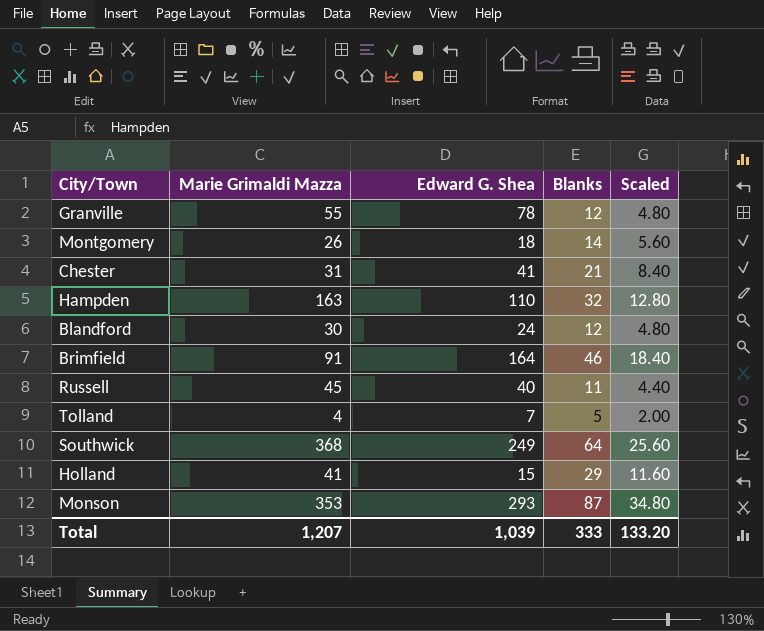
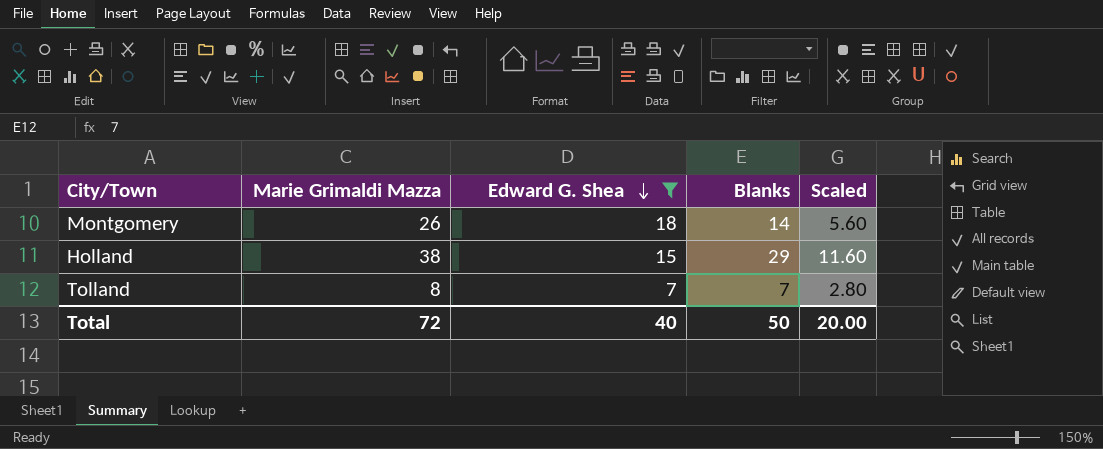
filter: none -> Edward G. Shea <= 18
row order: none -> Edward G. Shea descending
Holland | Marie Grimaldi Mazza: 41 -> 38
Tolland | Marie Grimaldi Mazza: 4 -> 8
Tolland | Blanks: 5 -> 7
Tolland | Scaled: 2.00 -> 2.80
Total | Marie Grimaldi Mazza: 1,207 -> 72
Total | Edward G. Shea: 1,039 -> 40
Total | Blanks: 333 -> 50
Total | Scaled: 133.20 -> 20.00

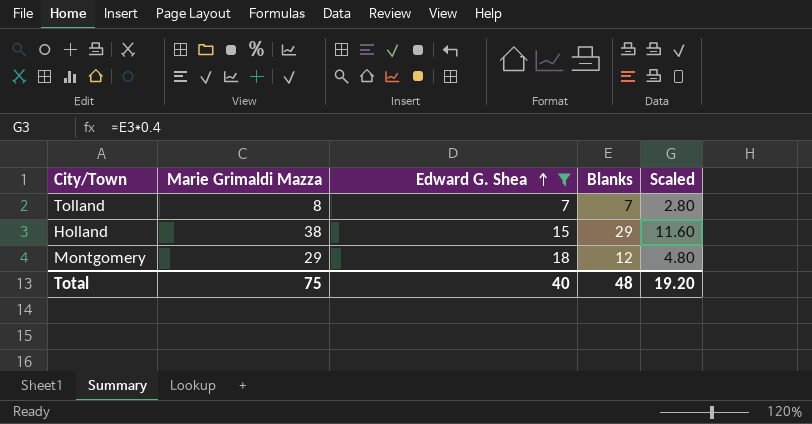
row order: Edward G. Shea descending -> Edward G. Shea ascending
Montgomery | Marie Grimaldi Mazza: 26 -> 29
Montgomery | Blanks: 14 -> 12
Montgomery | Scaled: 5.60 -> 4.80
Total | Marie Grimaldi Mazza: 72 -> 75
Total | Blanks: 50 -> 48
Total | Scaled: 20.00 -> 19.20

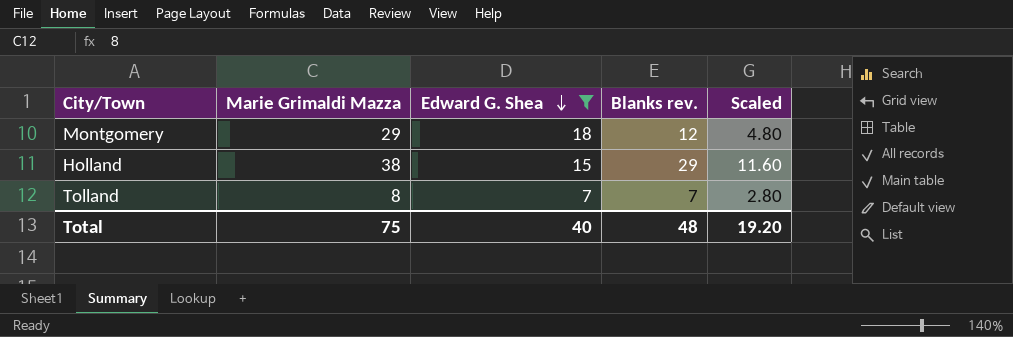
row order: Edward G. Shea ascending -> Edward G. Shea descending
column name: Blanks -> Blanks rev.

